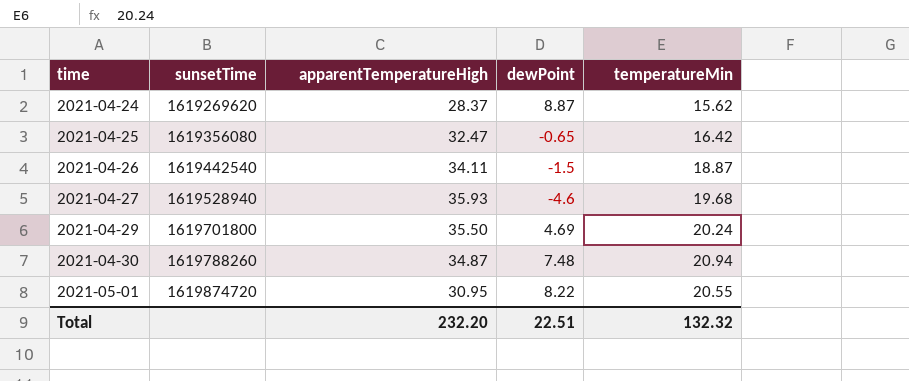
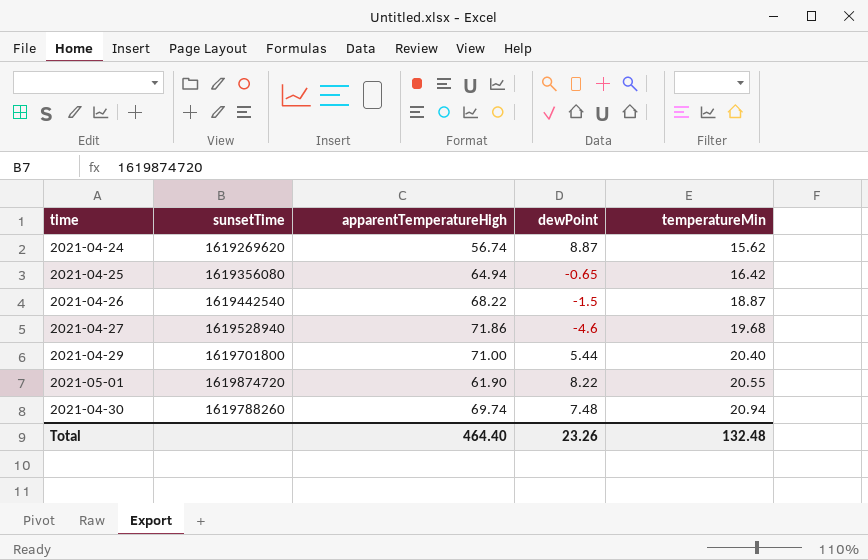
row order: time ascending -> temperatureMin ascending
2021-04-24 | apparentTemperatureHigh: 28.37 -> 56.74
2021-04-25 | apparentTemperatureHigh: 32.47 -> 64.94
2021-04-26 | apparentTemperatureHigh: 34.11 -> 68.22
2021-04-27 | apparentTemperatureHigh: 35.93 -> 71.86
2021-04-29 | apparentTemperatureHigh: 35.50 -> 71.00
2021-04-29 | dewPoint: 4.69 -> 5.44
2021-04-29 | temperatureMin: 20.24 -> 20.40
2021-05-01 | apparentTemperatureHigh: 30.95 -> 61.90
2021-04-30 | apparentTemperatureHigh: 34.87 -> 69.74
Total | apparentTemperatureHigh: 232.20 -> 464.40
Total | dewPoint: 22.51 -> 23.26
Total | temperatureMin: 132.32 -> 132.48

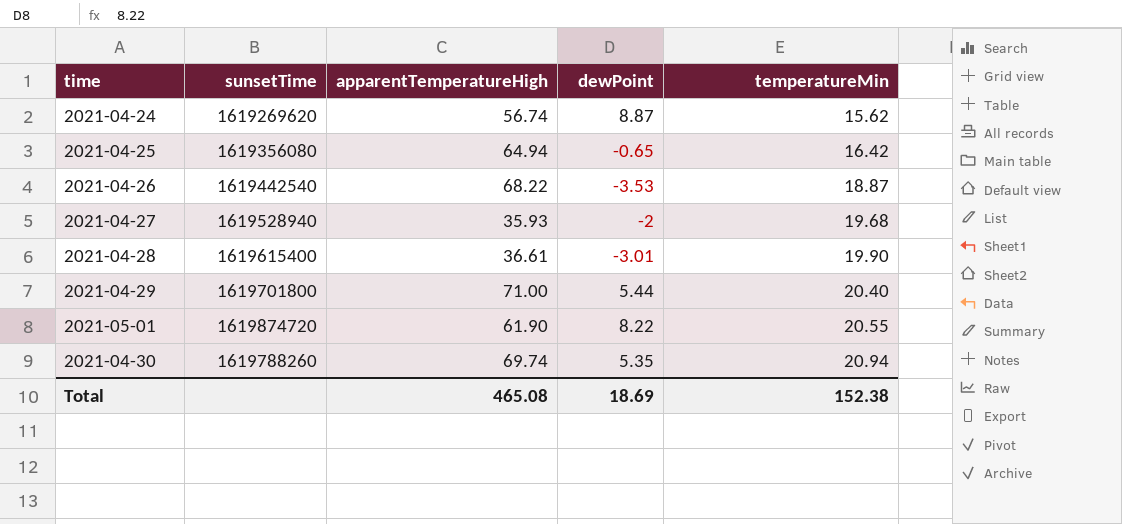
2021-04-26 | dewPoint: -1.5 -> -3.53
2021-04-27 | apparentTemperatureHigh: 71.86 -> 35.93
2021-04-27 | dewPoint: -4.6 -> -2
row 2021-04-28: none -> 1619615400 | 36.61 | -3.01 | 19.90
2021-04-30 | dewPoint: 7.48 -> 5.35
Total | apparentTemperatureHigh: 464.40 -> 465.08
Total | dewPoint: 23.26 -> 18.69
Total | temperatureMin: 132.48 -> 152.38

